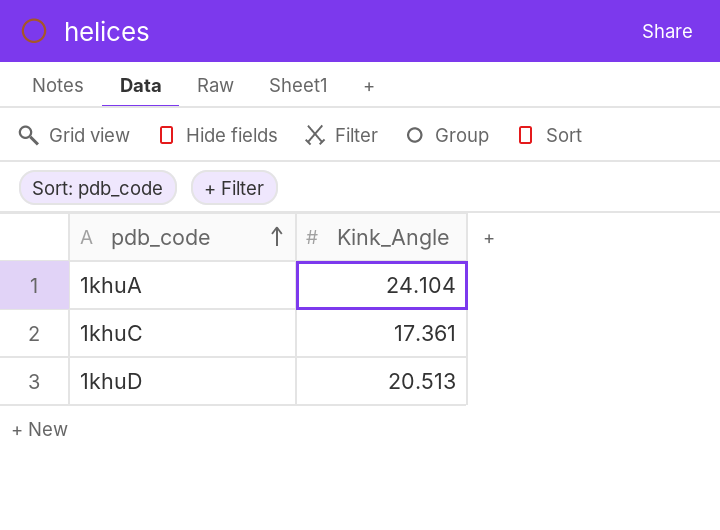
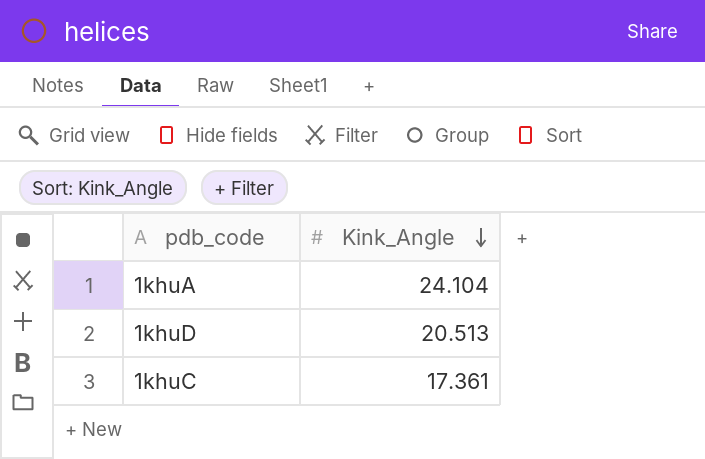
row order: pdb_code ascending -> Kink_Angle descending

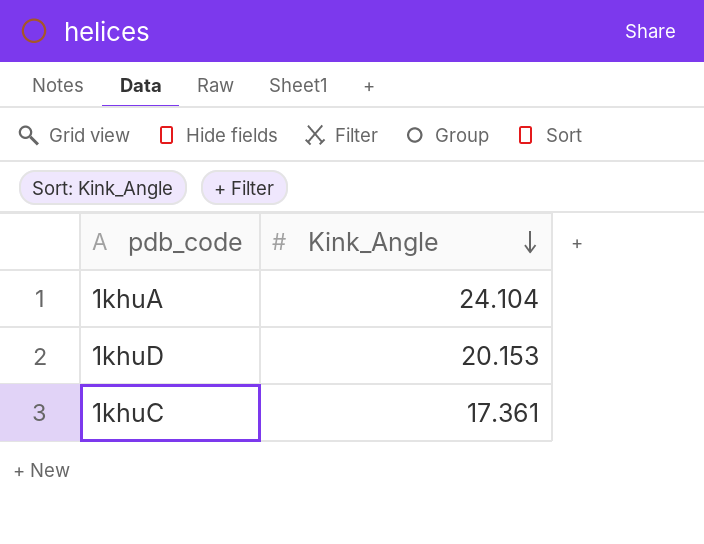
1khuD | Kink_Angle: 20.513 -> 20.153

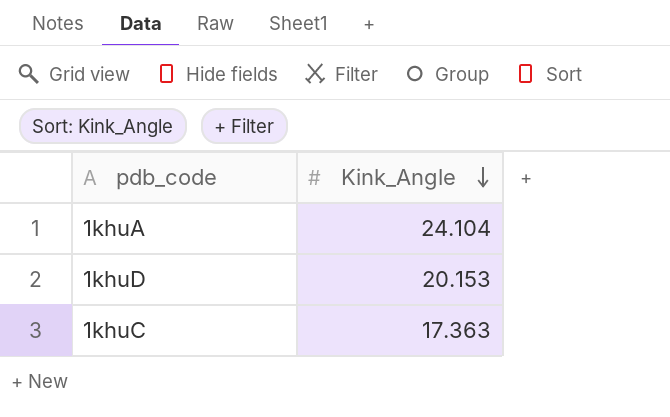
1khuC | Kink_Angle: 17.361 -> 17.363

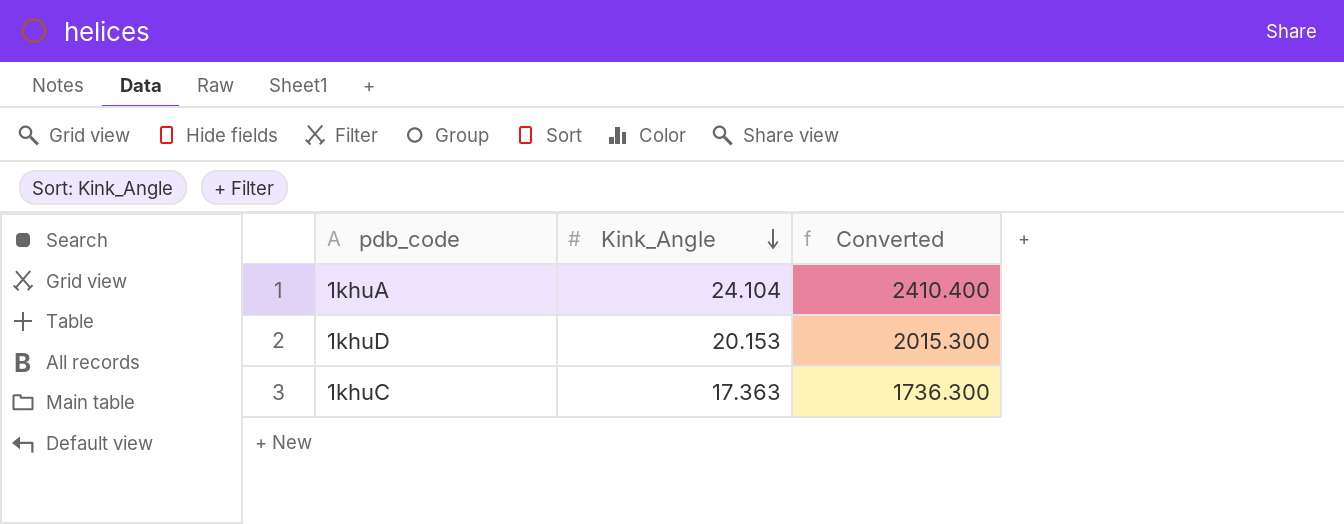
column Converted | formula: none -> [Kink_Angle] * 100

